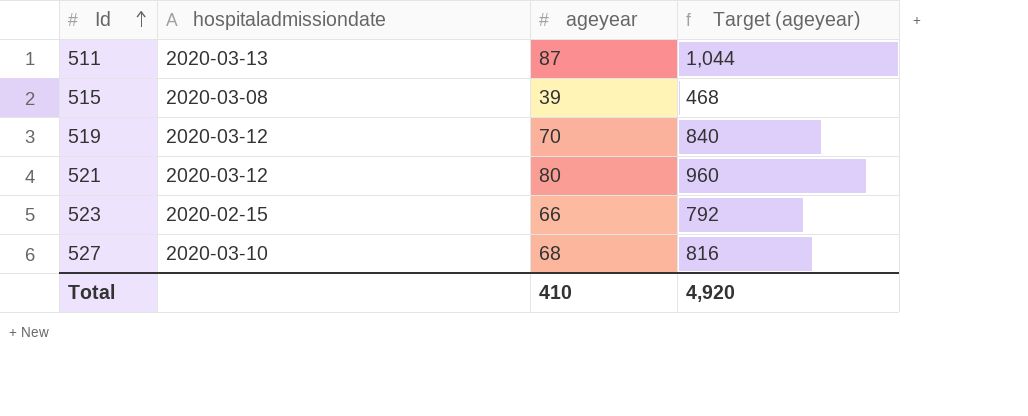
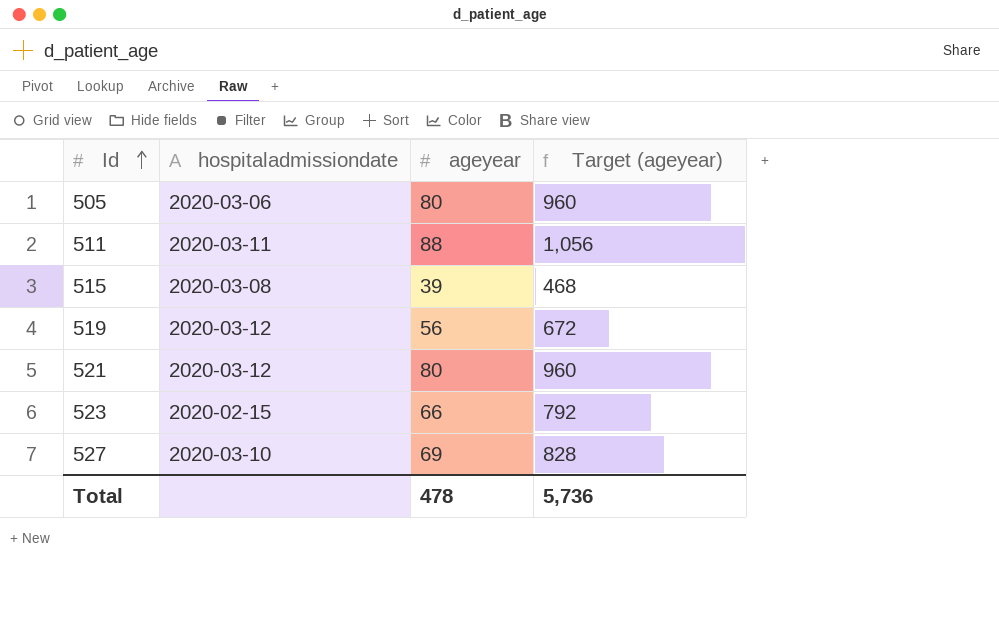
row 505: none -> 2020-03-06 | 80 | 960
511 | hospitaladmissiondate: 2020-03-13 -> 2020-03-11
511 | ageyear: 87 -> 88
511 | Target (ageyear): 1,044 -> 1,056
519 | ageyear: 70 -> 56
519 | Target (ageyear): 840 -> 672
527 | ageyear: 68 -> 69
527 | Target (ageyear): 816 -> 828
Total | ageyear: 410 -> 478
Total | Target (ageyear): 4,920 -> 5,736

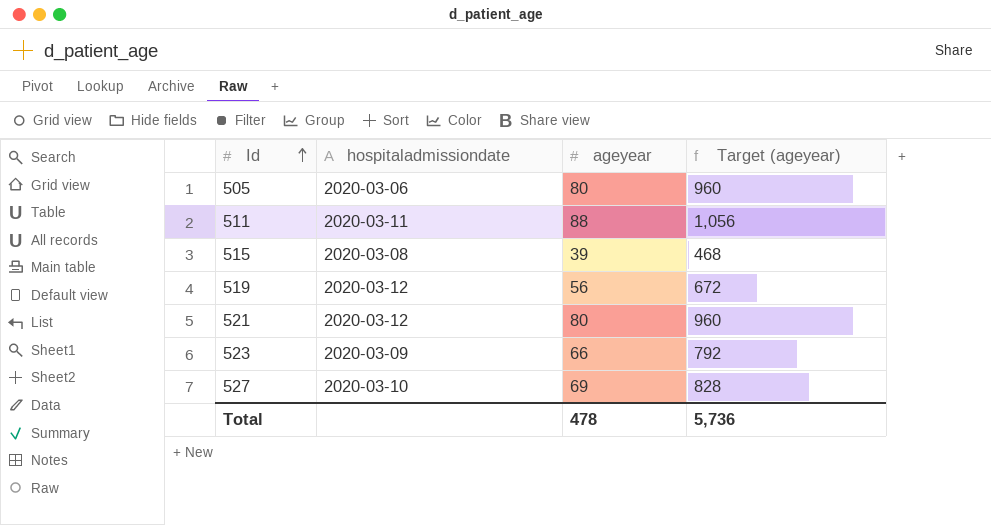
523 | hospitaladmissiondate: 2020-02-15 -> 2020-03-09

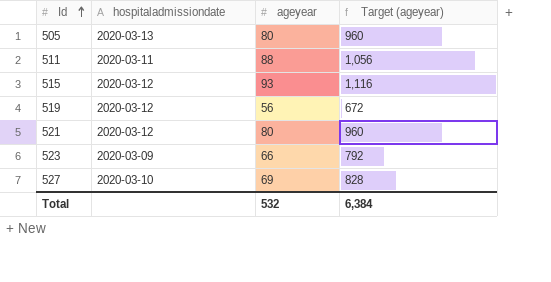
505 | hospitaladmissiondate: 2020-03-06 -> 2020-03-13
515 | hospitaladmissiondate: 2020-03-08 -> 2020-03-12
515 | ageyear: 39 -> 93
515 | Target (ageyear): 468 -> 1,116
Total | ageyear: 478 -> 532
Total | Target (ageyear): 5,736 -> 6,384

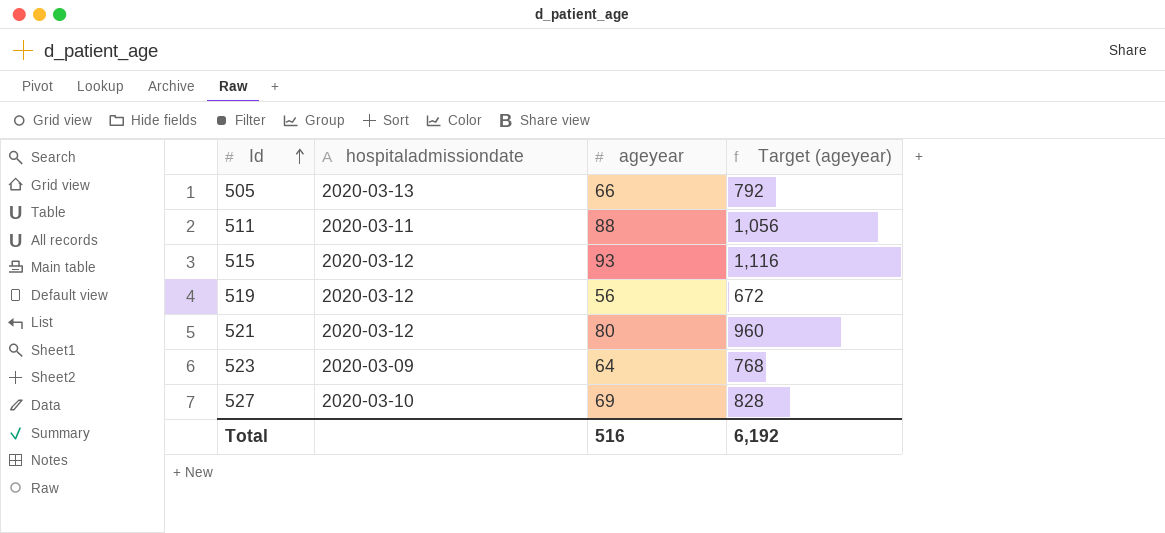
505 | ageyear: 80 -> 66
505 | Target (ageyear): 960 -> 792
523 | ageyear: 66 -> 64
523 | Target (ageyear): 792 -> 768
Total | ageyear: 532 -> 516
Total | Target (ageyear): 6,384 -> 6,192

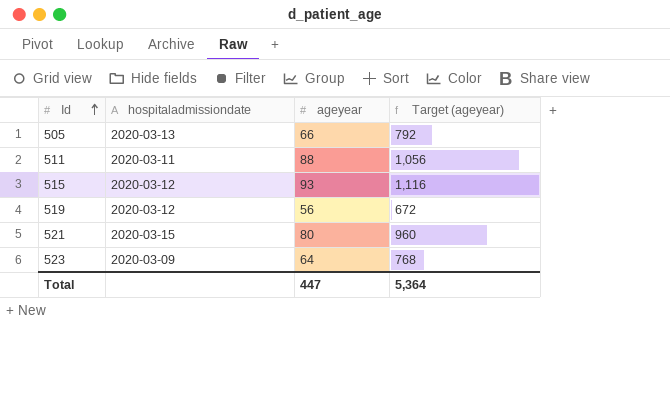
row 527: 2020-03-10 | 69 | 828 -> none
521 | hospitaladmissiondate: 2020-03-12 -> 2020-03-15
Total | ageyear: 516 -> 447
Total | Target (ageyear): 6,192 -> 5,364

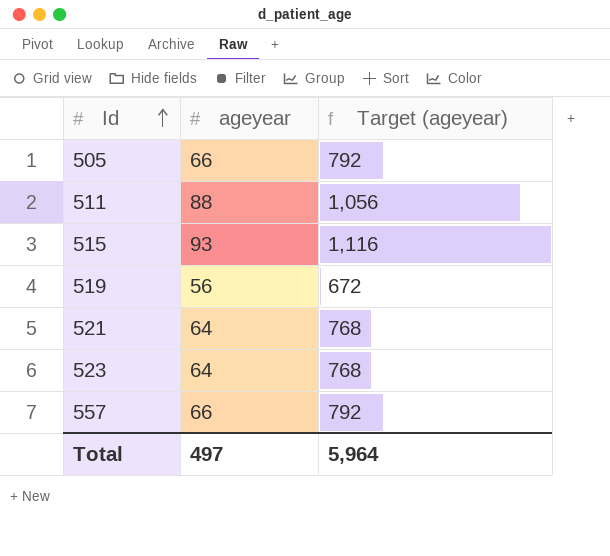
column hospitaladmissiondate | position: 2 -> none
521 | ageyear: 80 -> 64
521 | Target (ageyear): 960 -> 768
row 557: none -> 66 | 792
Total | ageyear: 447 -> 497
Total | Target (ageyear): 5,364 -> 5,964

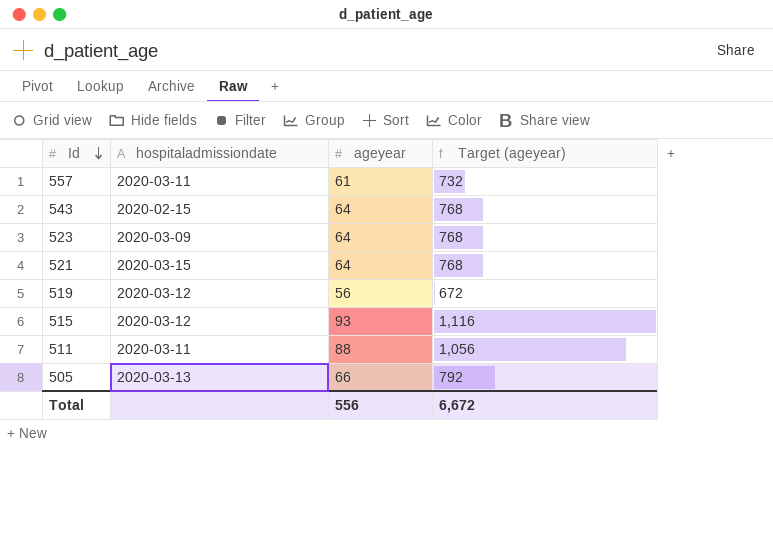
row order: Id ascending -> Id descending
column hospitaladmissiondate | position: none -> 2
557 | ageyear: 66 -> 61
557 | Target (ageyear): 792 -> 732
row 543: none -> 2020-02-15 | 64 | 768
Total | ageyear: 497 -> 556
Total | Target (ageyear): 5,964 -> 6,672

